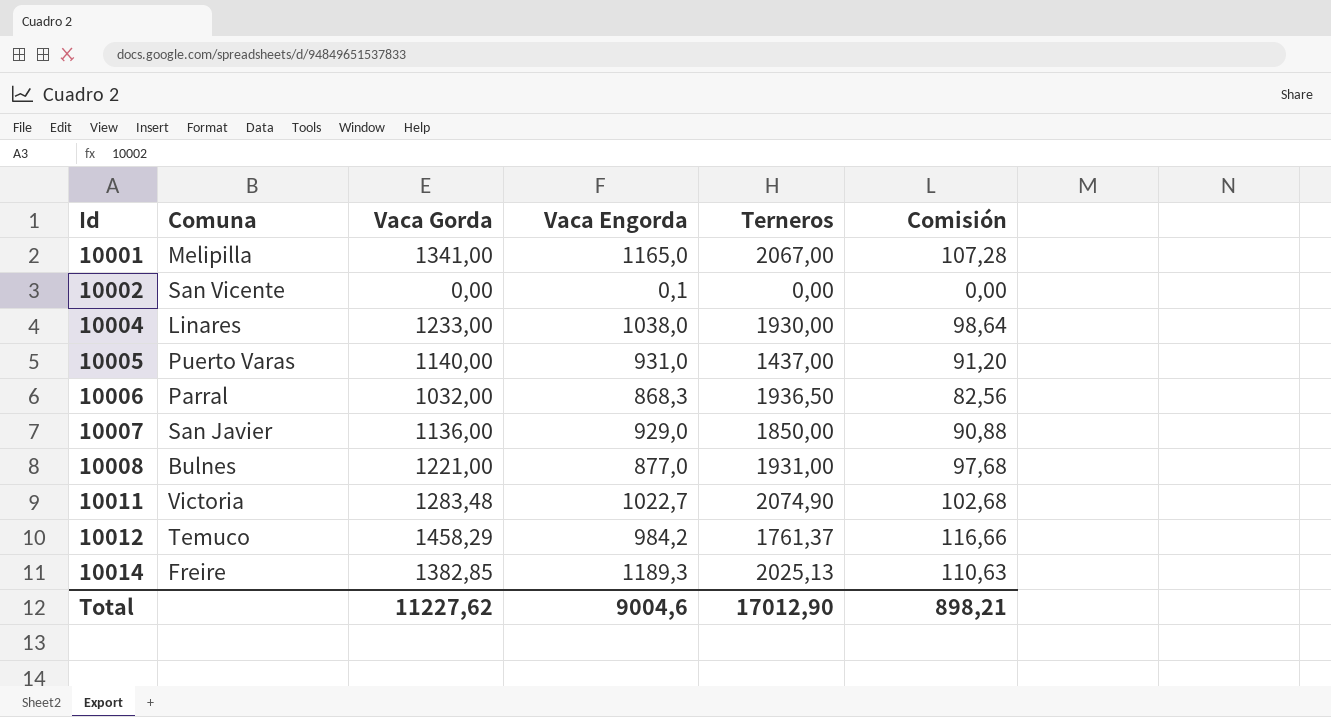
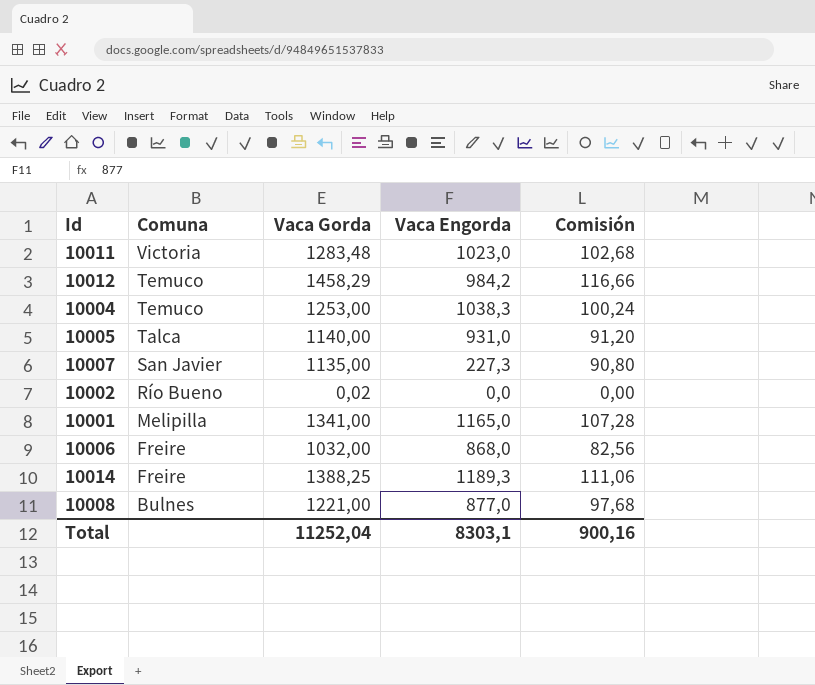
row order: Id ascending -> Comuna descending
column Terneros | position: 5 -> none
10011 | Vaca Engorda: 1022,7 -> 1023,0
10004 | Comuna: Linares -> Temuco
10004 | Vaca Gorda: 1233,00 -> 1253,00
10004 | Vaca Engorda: 1038,0 -> 1038,3
10004 | Comisión: 98,64 -> 100,24
10005 | Comuna: Puerto Varas -> Talca
10007 | Vaca Gorda: 1136,00 -> 1135,00
10007 | Vaca Engorda: 929,0 -> 227,3
10007 | Comisión: 90,88 -> 90,80
10002 | Comuna: San Vicente -> Río Bueno
10002 | Vaca Gorda: 0,00 -> 0,02
10002 | Vaca Engorda: 0,1 -> 0,0
10006 | Comuna: Parral -> Freire
10006 | Vaca Engorda: 868,3 -> 868,0
10014 | Vaca Gorda: 1382,85 -> 1388,25
10014 | Comisión: 110,63 -> 111,06
Total | Vaca Gorda: 11227,62 -> 11252,04
Total | Vaca Engorda: 9004,6 -> 8303,1
Total | Comisión: 898,21 -> 900,16

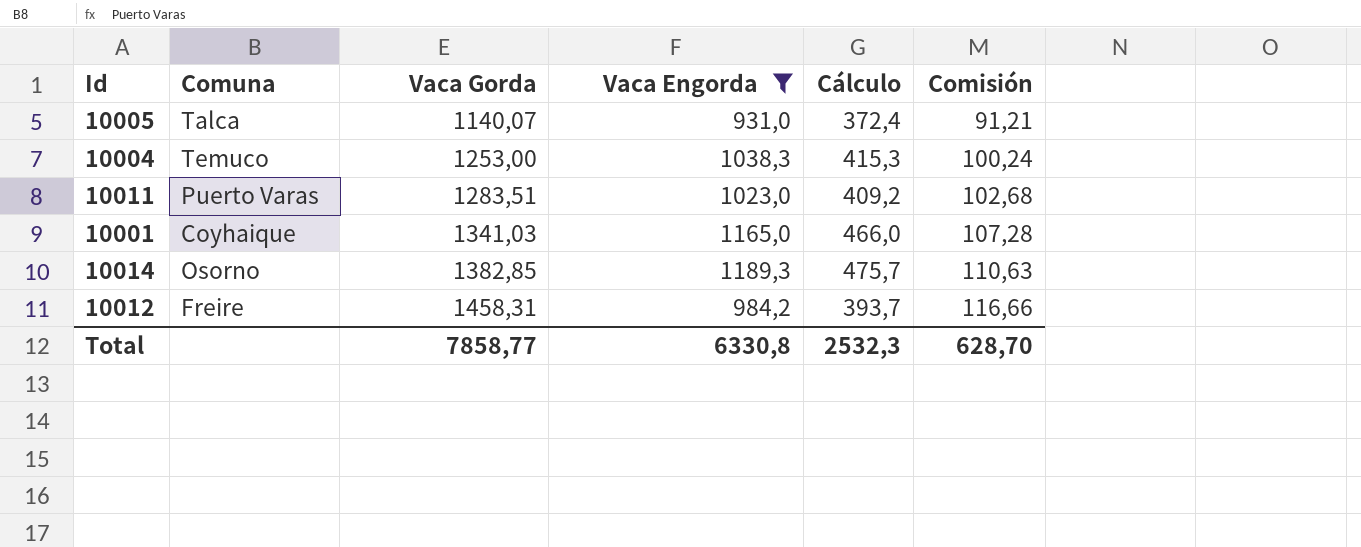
filter: none -> Vaca Engorda >= 931,0
row order: Comuna descending -> Vaca Gorda ascending
column Cálculo | formula: none -> [Vaca Engorda] * 0,4
10005 | Vaca Gorda: 1140,00 -> 1140,07
10005 | Comisión: 91,20 -> 91,21
10011 | Comuna: Victoria -> Puerto Varas
10011 | Vaca Gorda: 1283,48 -> 1283,51
10001 | Comuna: Melipilla -> Coyhaique
10001 | Vaca Gorda: 1341,00 -> 1341,03
10014 | Comuna: Freire -> Osorno
10014 | Vaca Gorda: 1388,25 -> 1382,85
10014 | Comisión: 111,06 -> 110,63
10012 | Comuna: Temuco -> Freire
10012 | Vaca Gorda: 1458,29 -> 1458,31
Total | Vaca Gorda: 11252,04 -> 7858,77
Total | Vaca Engorda: 8303,1 -> 6330,8
Total | Comisión: 900,16 -> 628,70

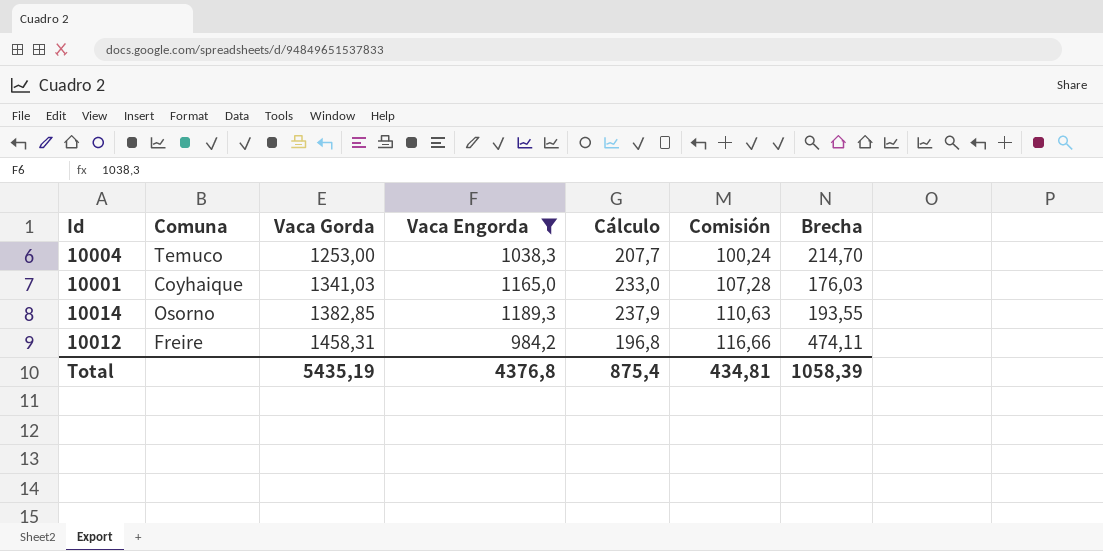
column Cálculo | formula: [Vaca Engorda] * 0,4 -> [Vaca Engorda] * 0,2
column Brecha | formula: none -> [Vaca Gorda] - [Vaca Engorda]
row 10005: Talca | 1140,07 | 931,0 | 372,4 | 91,21 -> none
row 10011: Puerto Varas | 1283,51 | 1023,0 | 409,2 | 102,68 -> none
Total | Vaca Gorda: 7858,77 -> 5435,19
Total | Vaca Engorda: 6330,8 -> 4376,8
Total | Cálculo: 2532,3 -> 875,4
Total | Comisión: 628,70 -> 434,81

